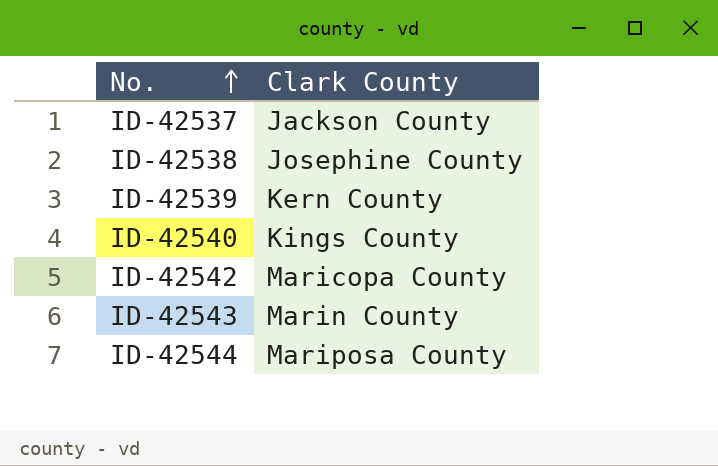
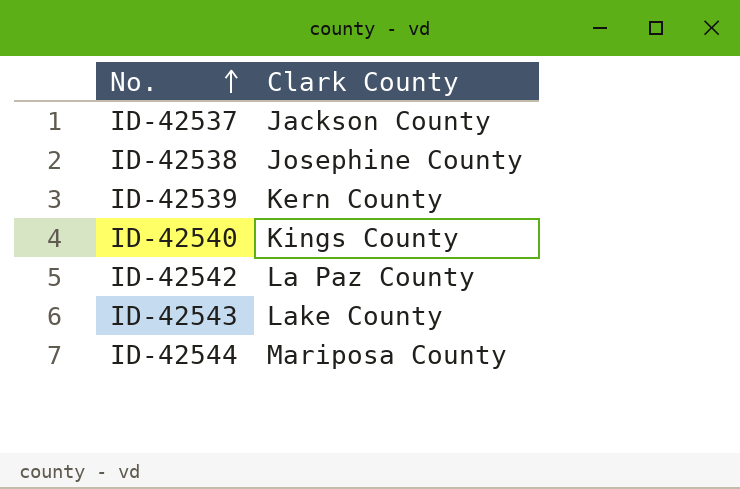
ID-42542 | Clark County: Maricopa County -> La Paz County
ID-42543 | Clark County: Marin County -> Lake County

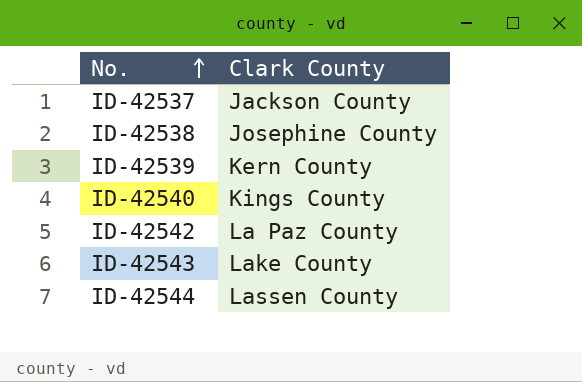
ID-42544 | Clark County: Mariposa County -> Lassen County

